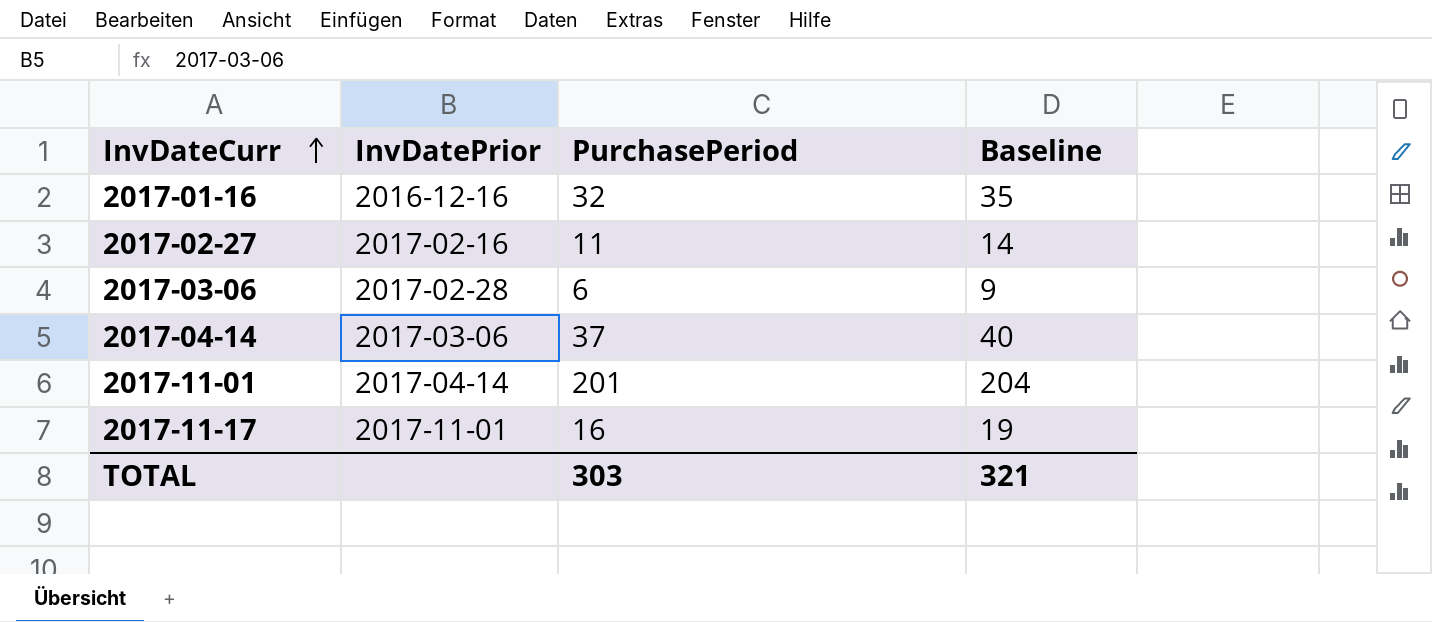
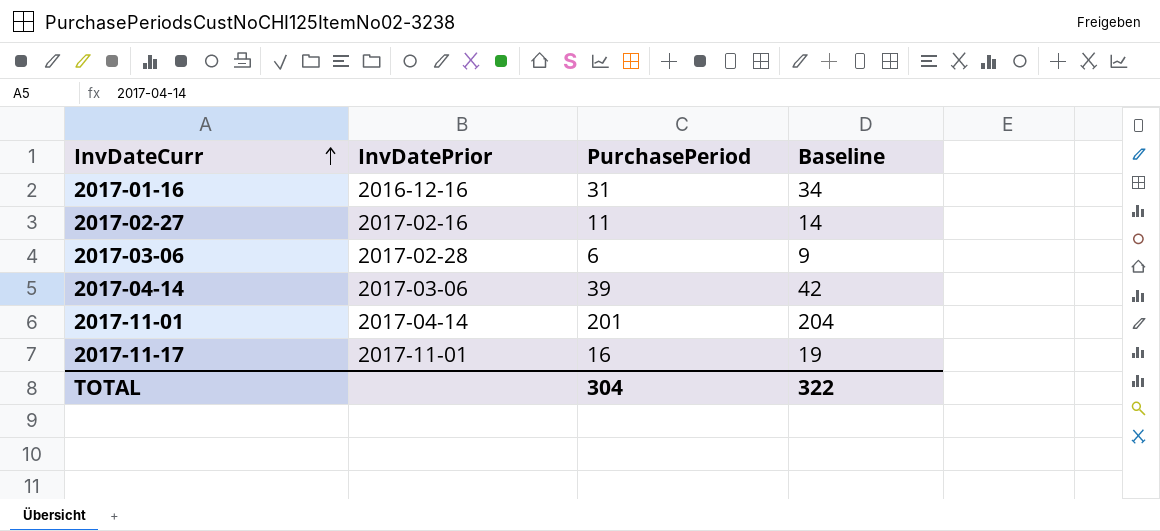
2017-01-16 | PurchasePeriod: 32 -> 31
2017-01-16 | Baseline: 35 -> 34
2017-04-14 | PurchasePeriod: 37 -> 39
2017-04-14 | Baseline: 40 -> 42
TOTAL | PurchasePeriod: 303 -> 304
TOTAL | Baseline: 321 -> 322

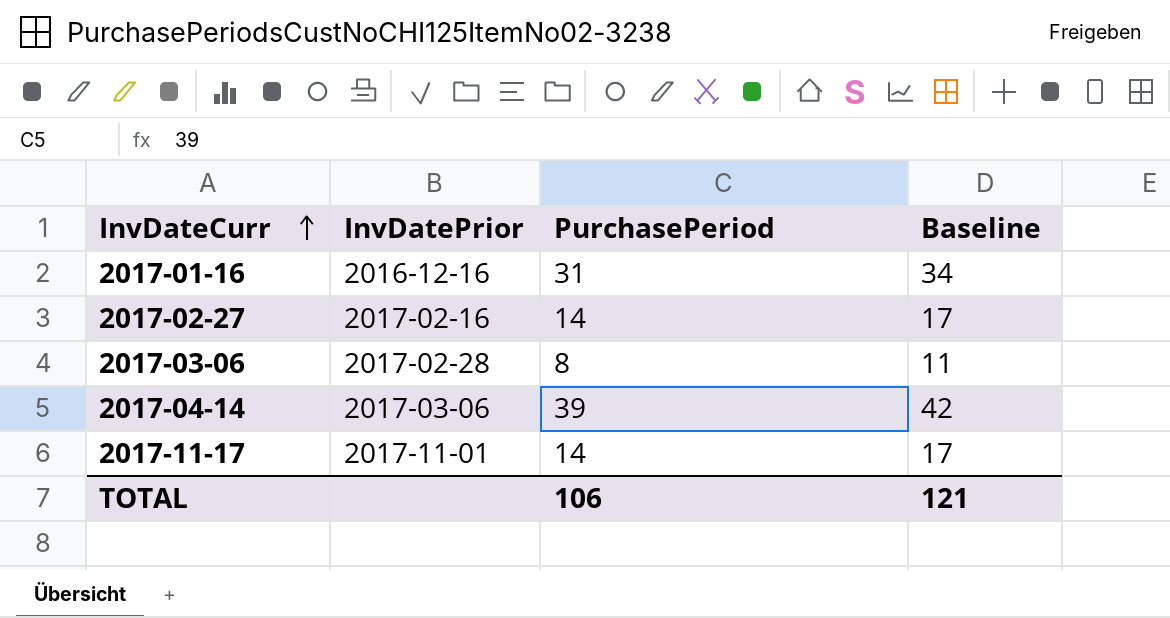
row 2017-11-01: 2017-04-14 | 201 | 204 -> none
2017-02-27 | PurchasePeriod: 11 -> 14
2017-02-27 | Baseline: 14 -> 17
2017-03-06 | PurchasePeriod: 6 -> 8
2017-03-06 | Baseline: 9 -> 11
2017-11-17 | PurchasePeriod: 16 -> 14
2017-11-17 | Baseline: 19 -> 17
TOTAL | PurchasePeriod: 304 -> 106
TOTAL | Baseline: 322 -> 121

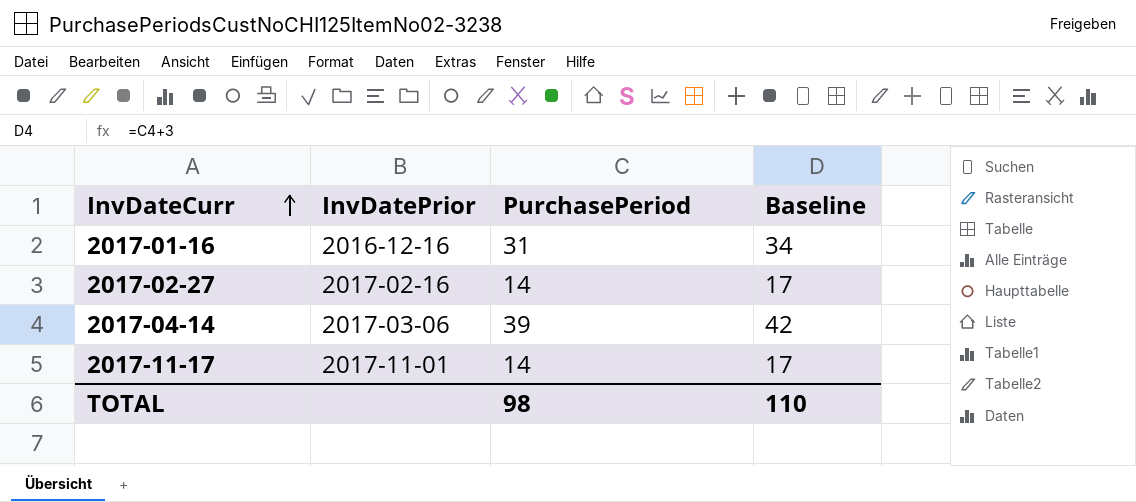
row 2017-03-06: 2017-02-28 | 8 | 11 -> none
TOTAL | PurchasePeriod: 106 -> 98
TOTAL | Baseline: 121 -> 110

